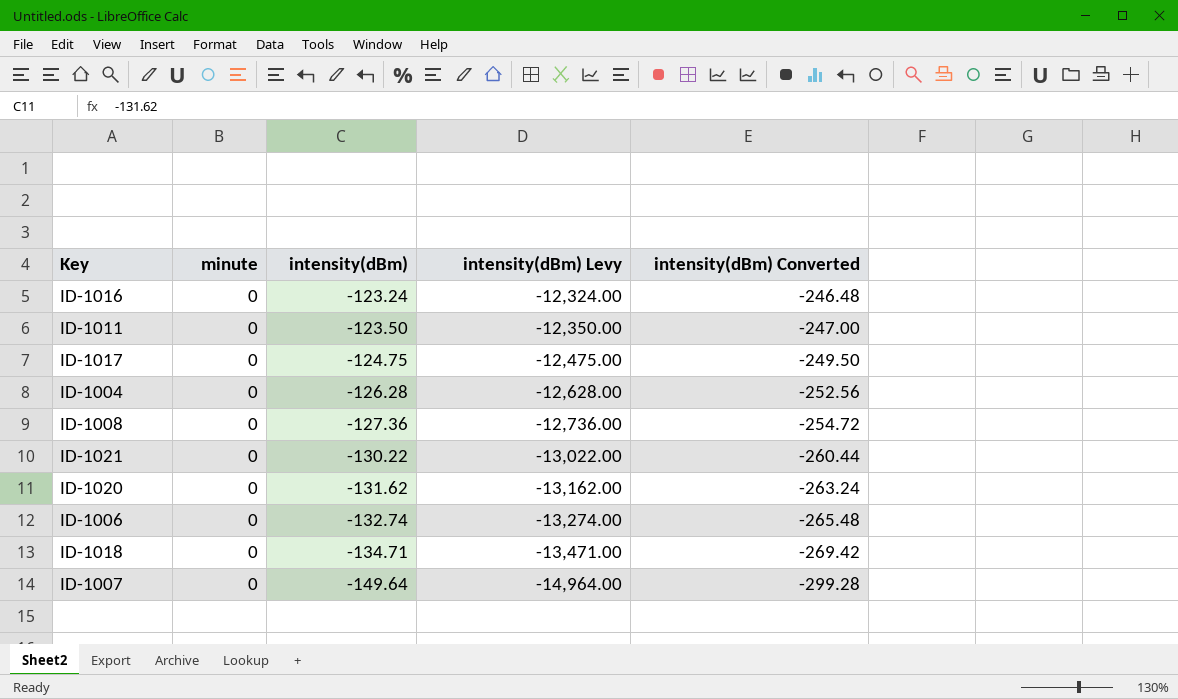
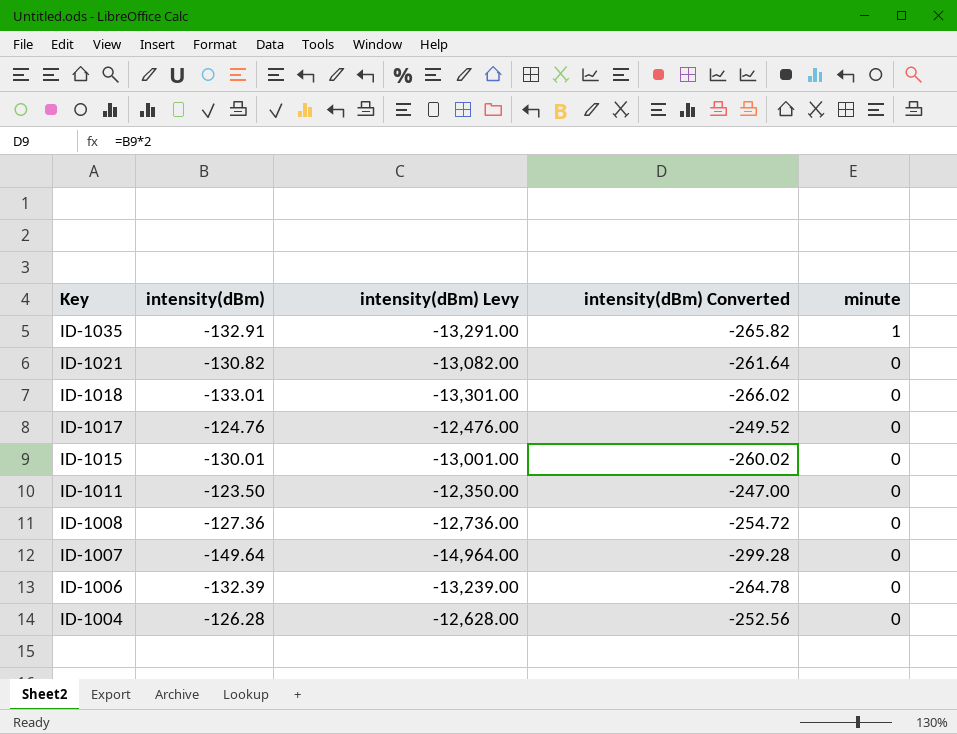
row order: intensity(dBm) descending -> Key descending
column minute | position: 2 -> 5
row ID-1016: 0 | -123.24 | -12,324.00 | -246.48 -> none
row ID-1020: 0 | -131.62 | -13,162.00 | -263.24 -> none
row ID-1035: none -> -132.91 | -13,291.00 | -265.82 | 1
ID-1021 | intensity(dBm): -130.22 -> -130.82
ID-1021 | intensity(dBm) Levy: -13,022.00 -> -13,082.00
ID-1021 | intensity(dBm) Converted: -260.44 -> -261.64
ID-1018 | intensity(dBm): -134.71 -> -133.01
ID-1018 | intensity(dBm) Levy: -13,471.00 -> -13,301.00
ID-1018 | intensity(dBm) Converted: -269.42 -> -266.02
ID-1017 | intensity(dBm): -124.75 -> -124.76
ID-1017 | intensity(dBm) Levy: -12,475.00 -> -12,476.00
ID-1017 | intensity(dBm) Converted: -249.50 -> -249.52
row ID-1015: none -> -130.01 | -13,001.00 | -260.02 | 0
ID-1006 | intensity(dBm): -132.74 -> -132.39
ID-1006 | intensity(dBm) Levy: -13,274.00 -> -13,239.00
ID-1006 | intensity(dBm) Converted: -265.48 -> -264.78

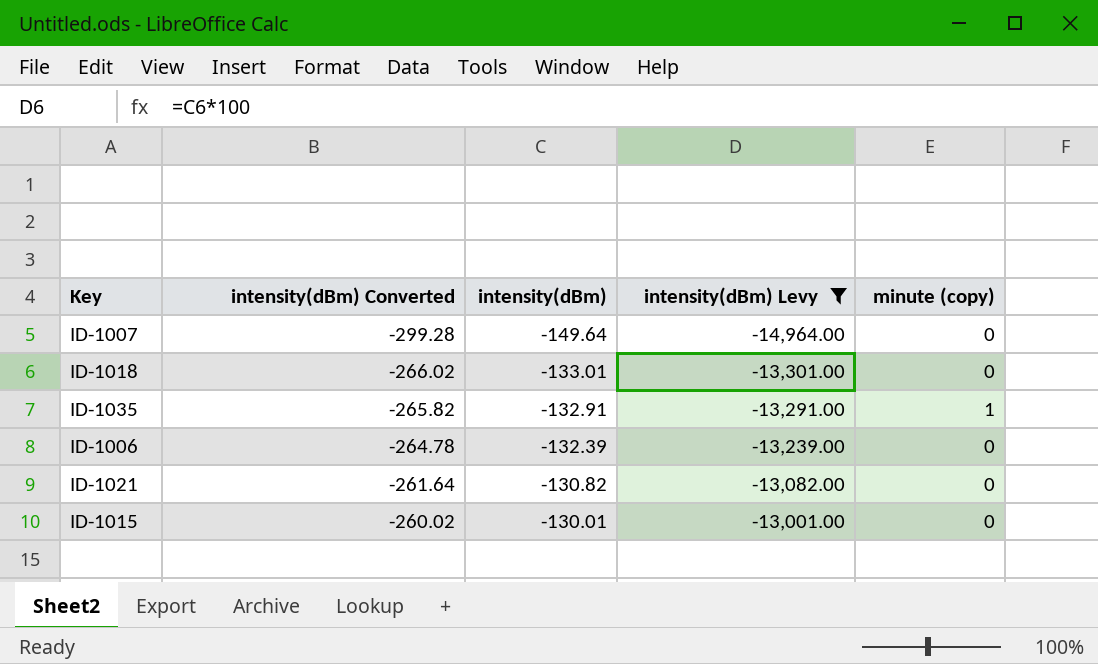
filter: none -> intensity(dBm) Levy <= -13,001.00
row order: Key descending -> intensity(dBm) Converted ascending
column intensity(dBm) Converted | position: 4 -> 2
column name: minute -> minute (copy)

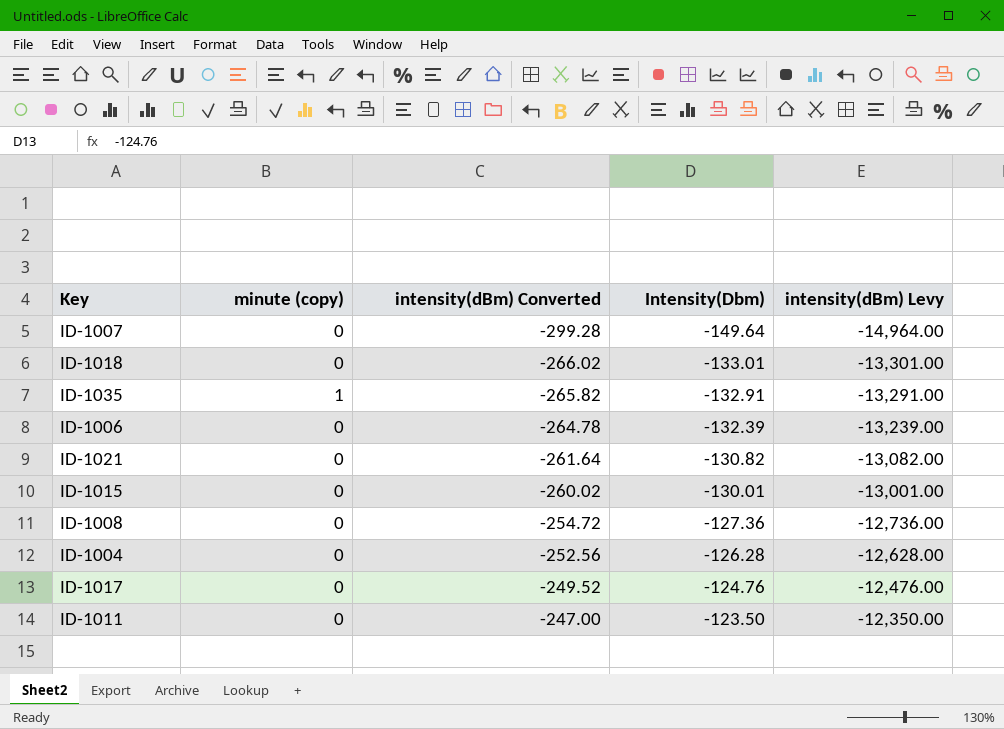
filter: intensity(dBm) Levy <= -13,001.00 -> none
column minute (copy) | position: 5 -> 2
column name: intensity(dBm) -> Intensity(Dbm)

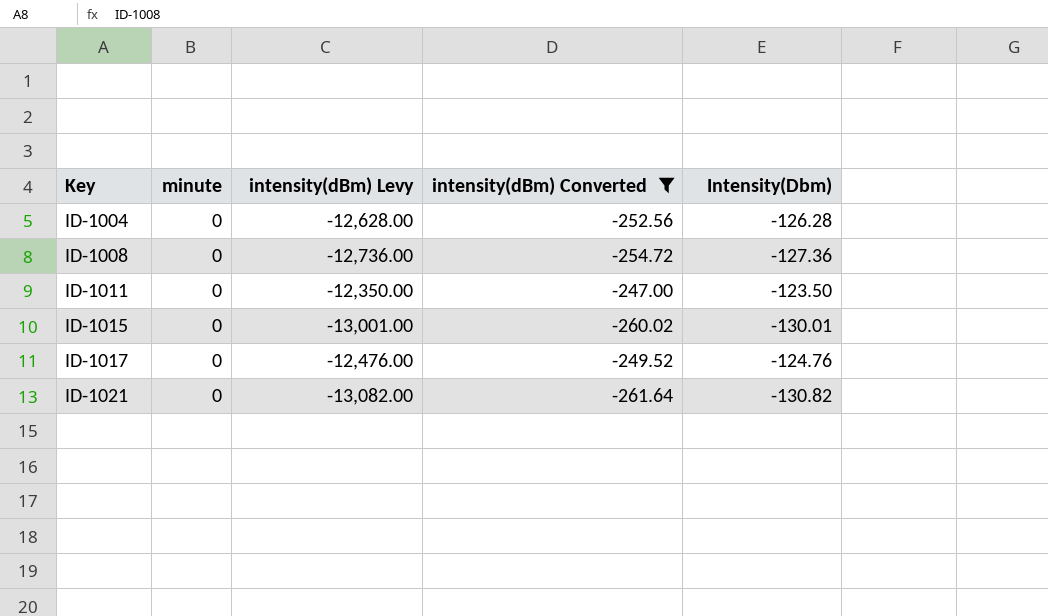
filter: none -> intensity(dBm) Converted >= -261.64
row order: intensity(dBm) Converted ascending -> Key ascending
column name: minute (copy) -> minute
column intensity(dBm) Levy | position: 5 -> 3

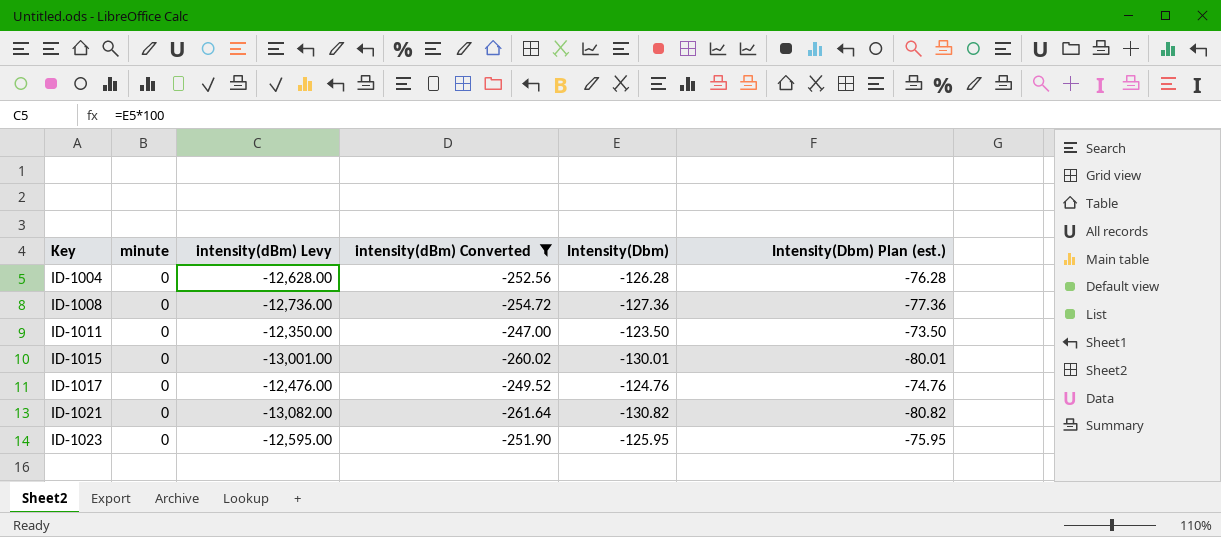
column Intensity(Dbm) Plan (est.) | formula: none -> [Intensity(Dbm)] + 50
row ID-1023: none -> 0 | -12,595.00 | -251.90 | -125.95 | -75.95

